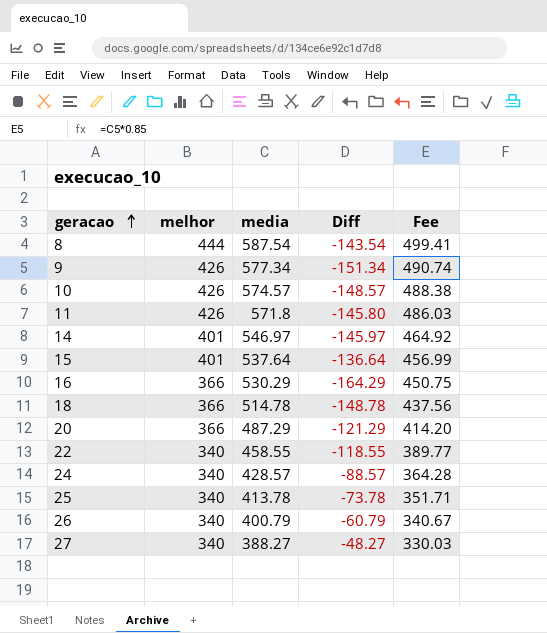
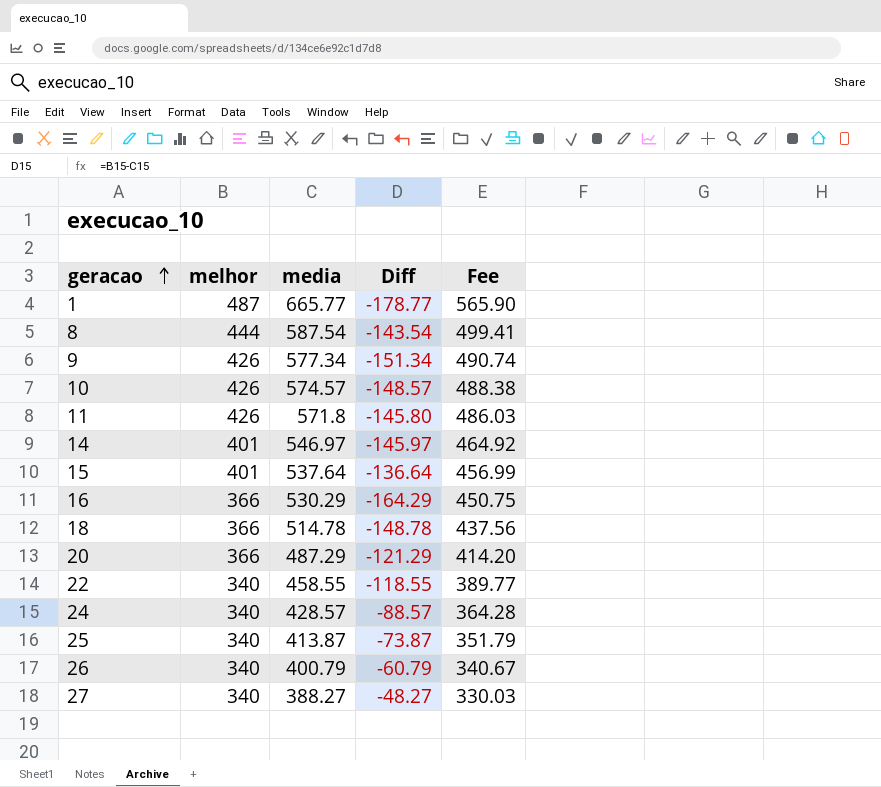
row 1: none -> 487 | 665.77 | -178.77 | 565.90
25 | media: 413.78 -> 413.87
25 | Diff: -73.78 -> -73.87
25 | Fee: 351.71 -> 351.79

